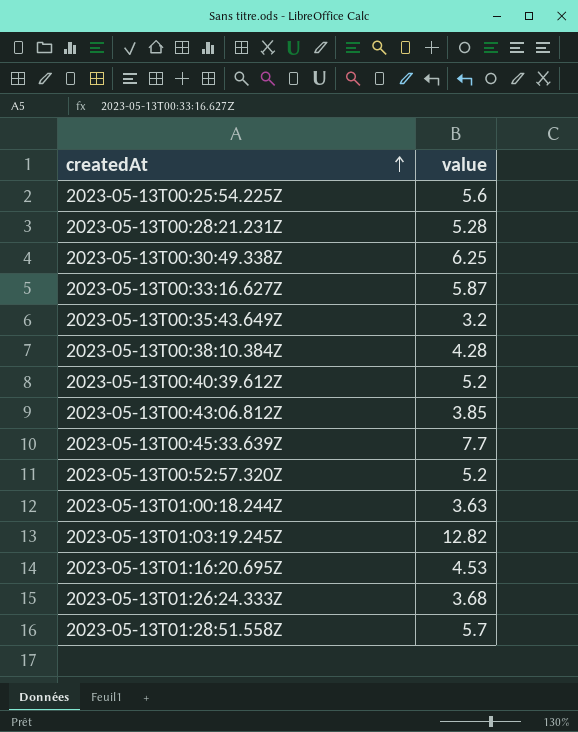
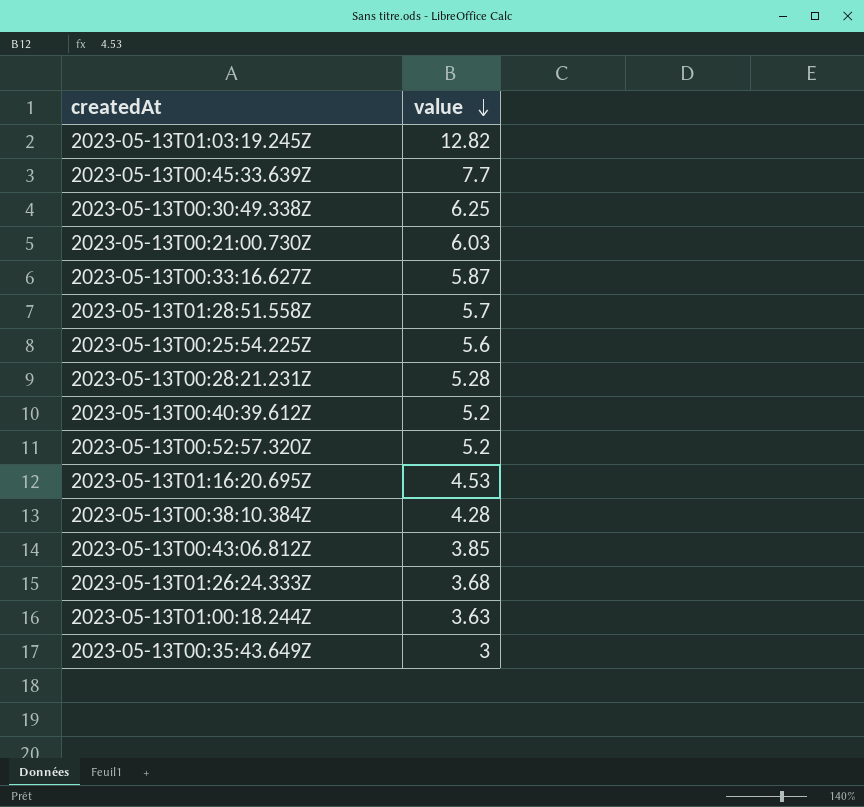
row order: createdAt ascending -> value descending
row 2023-05-13T00:21:00.730Z: none -> 6.03
2023-05-13T00:35:43.649Z | value: 3.2 -> 3

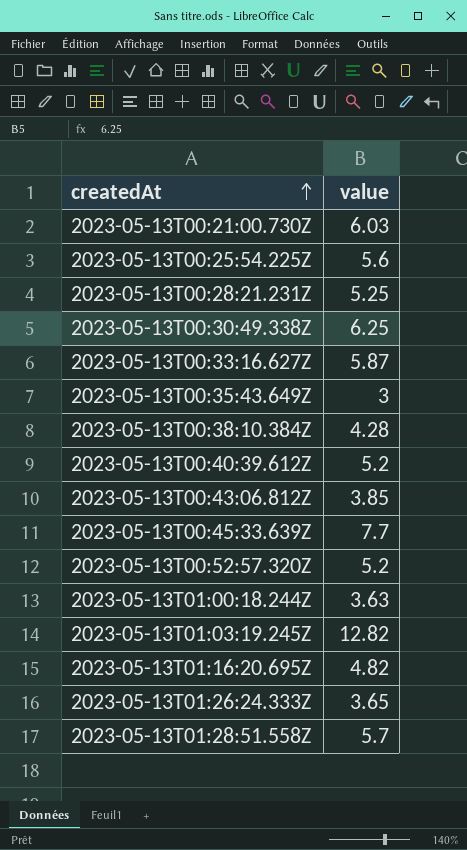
row order: value descending -> createdAt ascending
2023-05-13T00:28:21.231Z | value: 5.28 -> 5.25
2023-05-13T01:16:20.695Z | value: 4.53 -> 4.82
2023-05-13T01:26:24.333Z | value: 3.68 -> 3.65

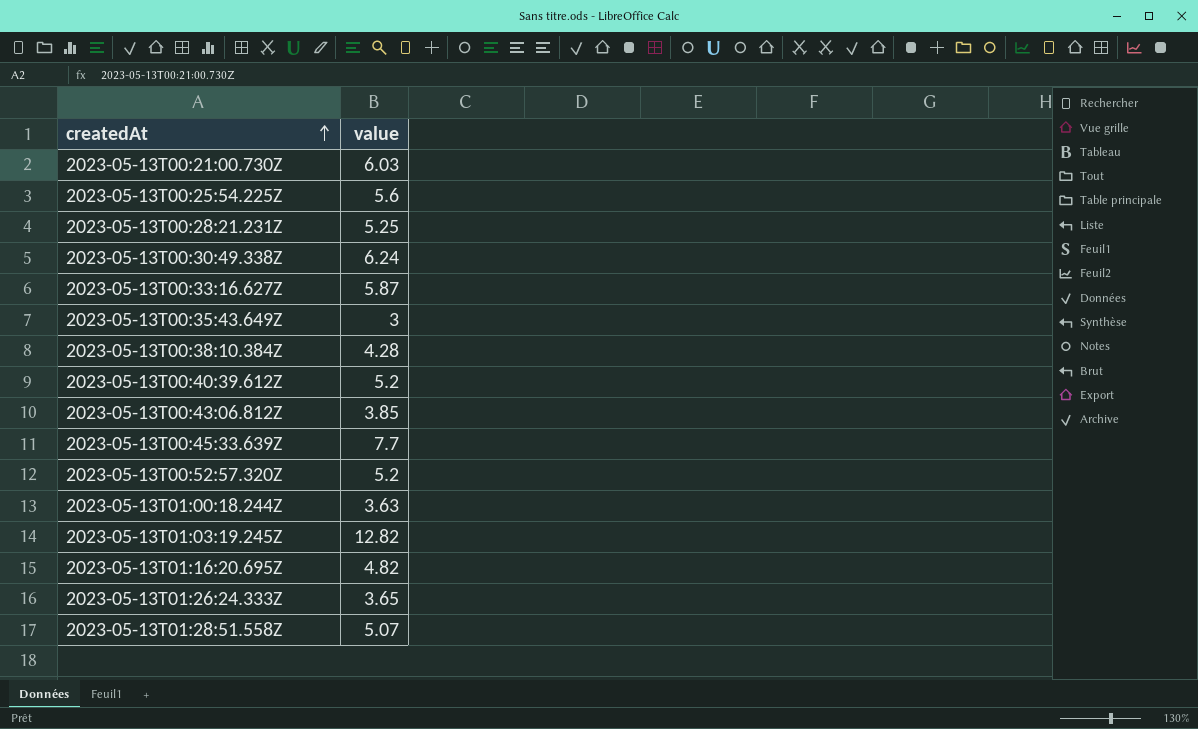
2023-05-13T00:30:49.338Z | value: 6.25 -> 6.24
2023-05-13T01:28:51.558Z | value: 5.7 -> 5.07

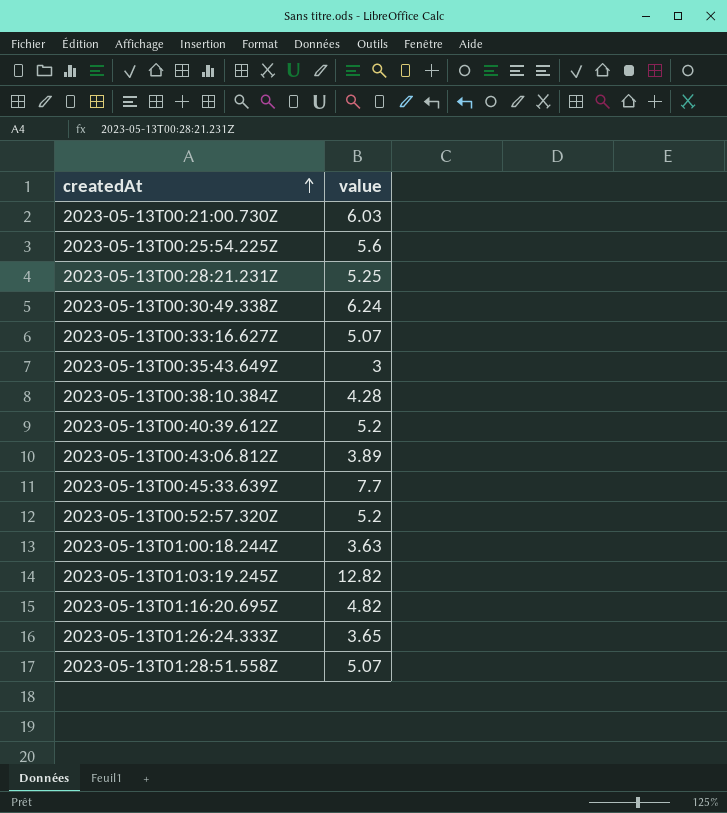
2023-05-13T00:33:16.627Z | value: 5.87 -> 5.07
2023-05-13T00:43:06.812Z | value: 3.85 -> 3.89

